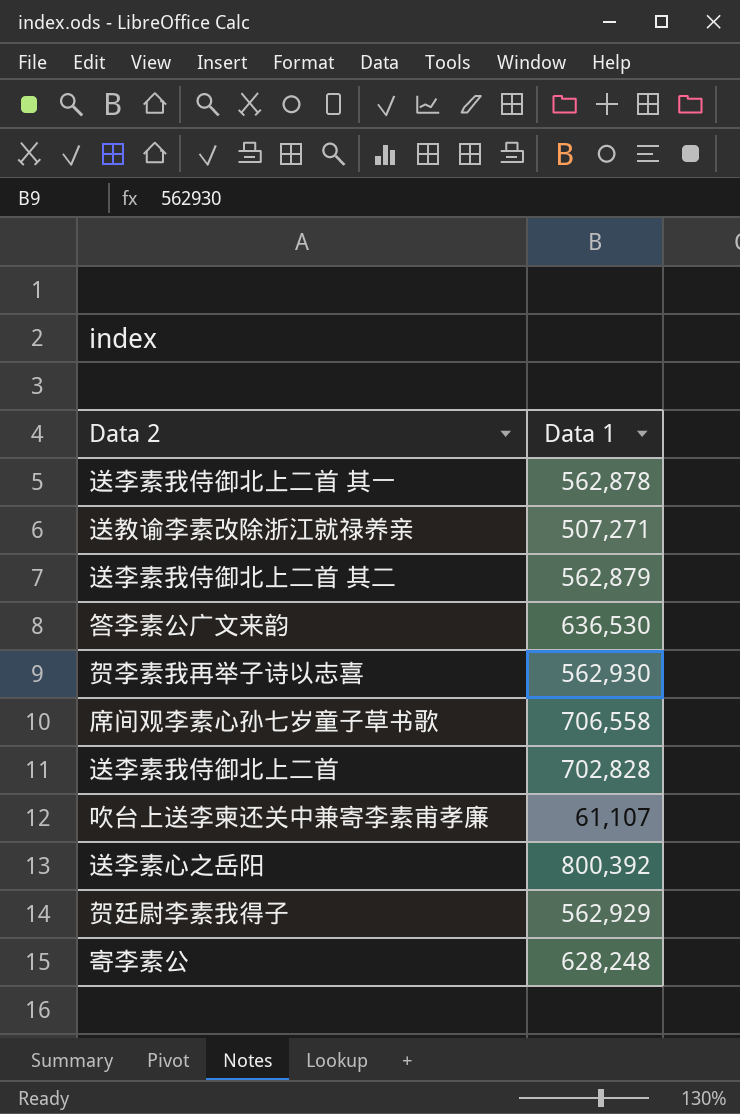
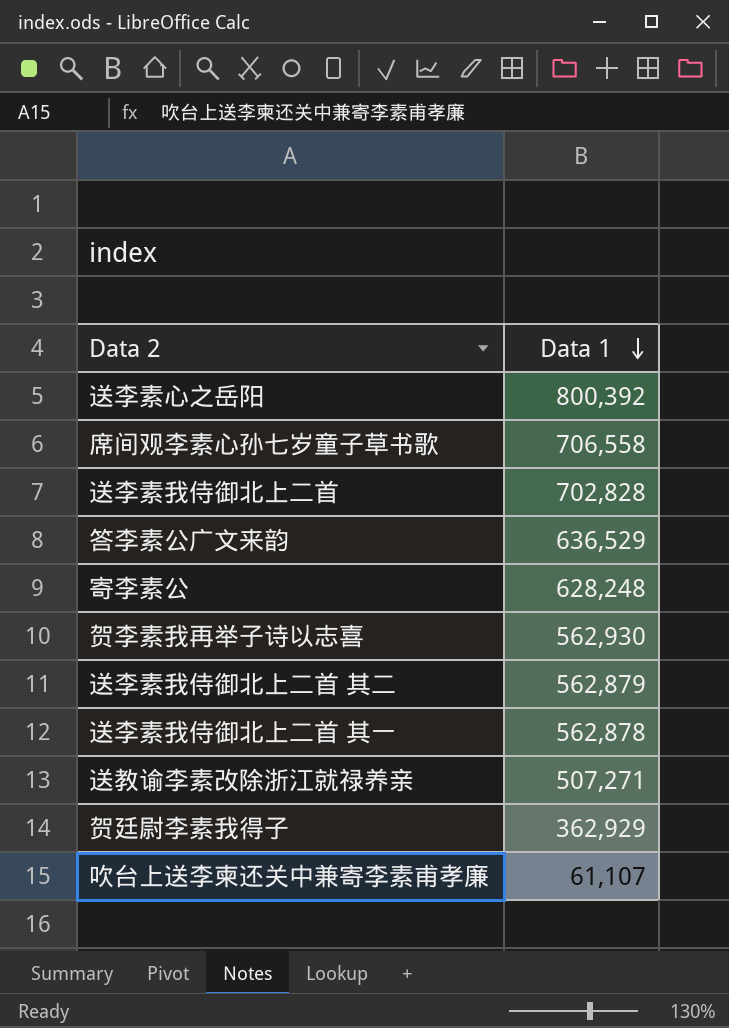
row order: none -> Data 1 descending
答李素公广文来韵 | Data 1: 636,530 -> 636,529
贺廷尉李素我得子 | Data 1: 562,929 -> 362,929

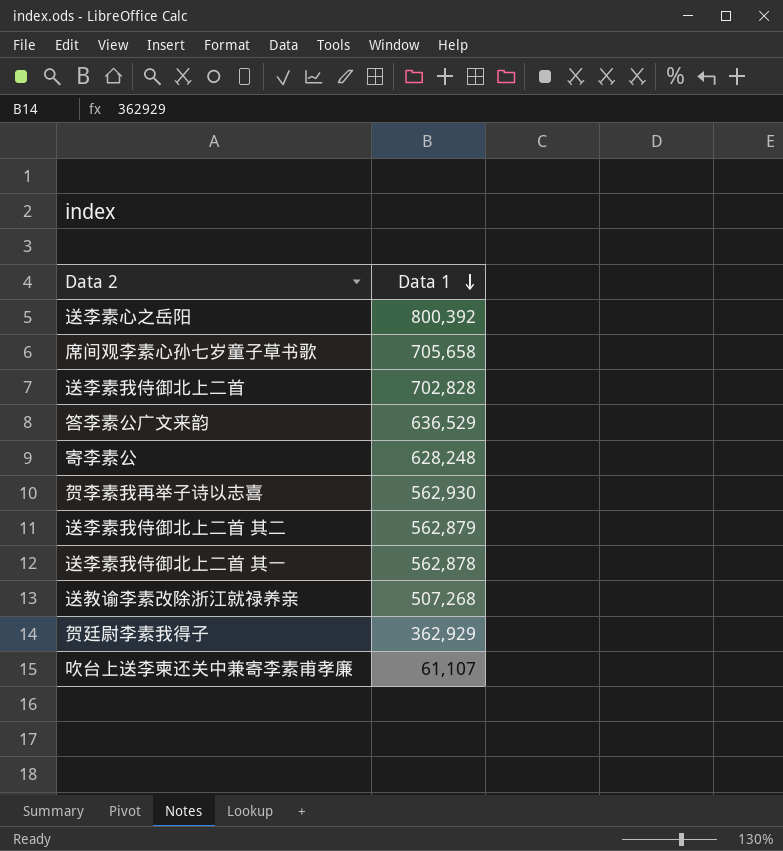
席间观李素心孙七岁童子草书歌 | Data 1: 706,558 -> 705,658
送教谕李素改除浙江就禄养亲 | Data 1: 507,271 -> 507,268

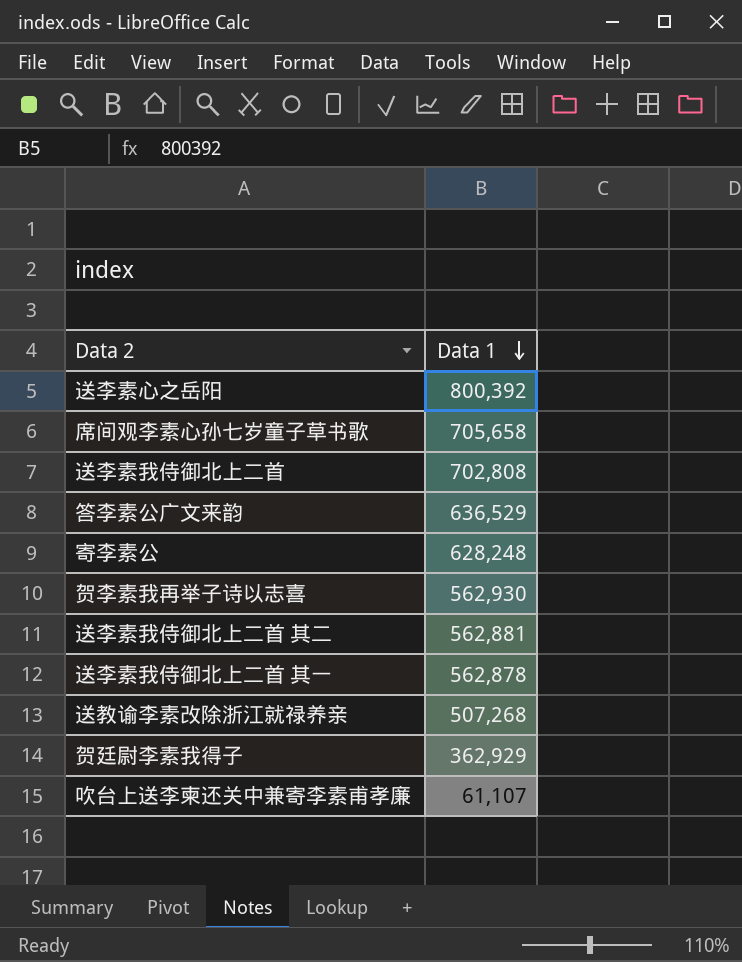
送李素我侍御北上二首 | Data 1: 702,828 -> 702,808
送李素我侍御北上二首 其二 | Data 1: 562,879 -> 562,881

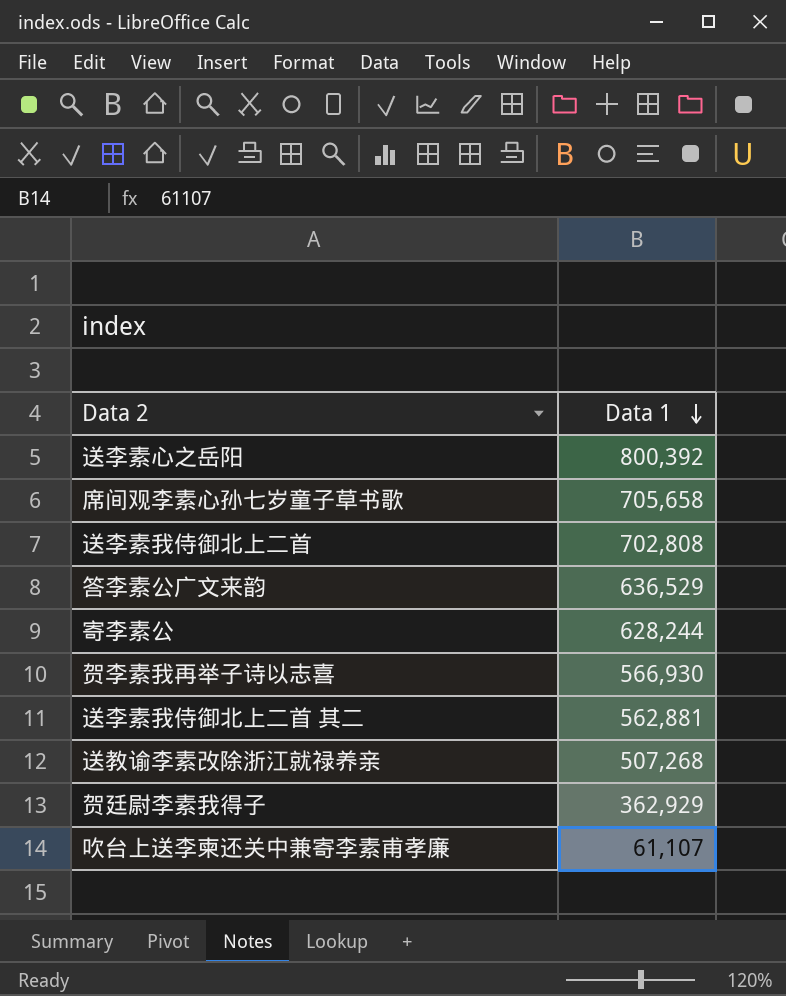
row 送李素我侍御北上二首 其一: 562,878 -> none
寄李素公 | Data 1: 628,248 -> 628,244
贺李素我再举子诗以志喜 | Data 1: 562,930 -> 566,930

